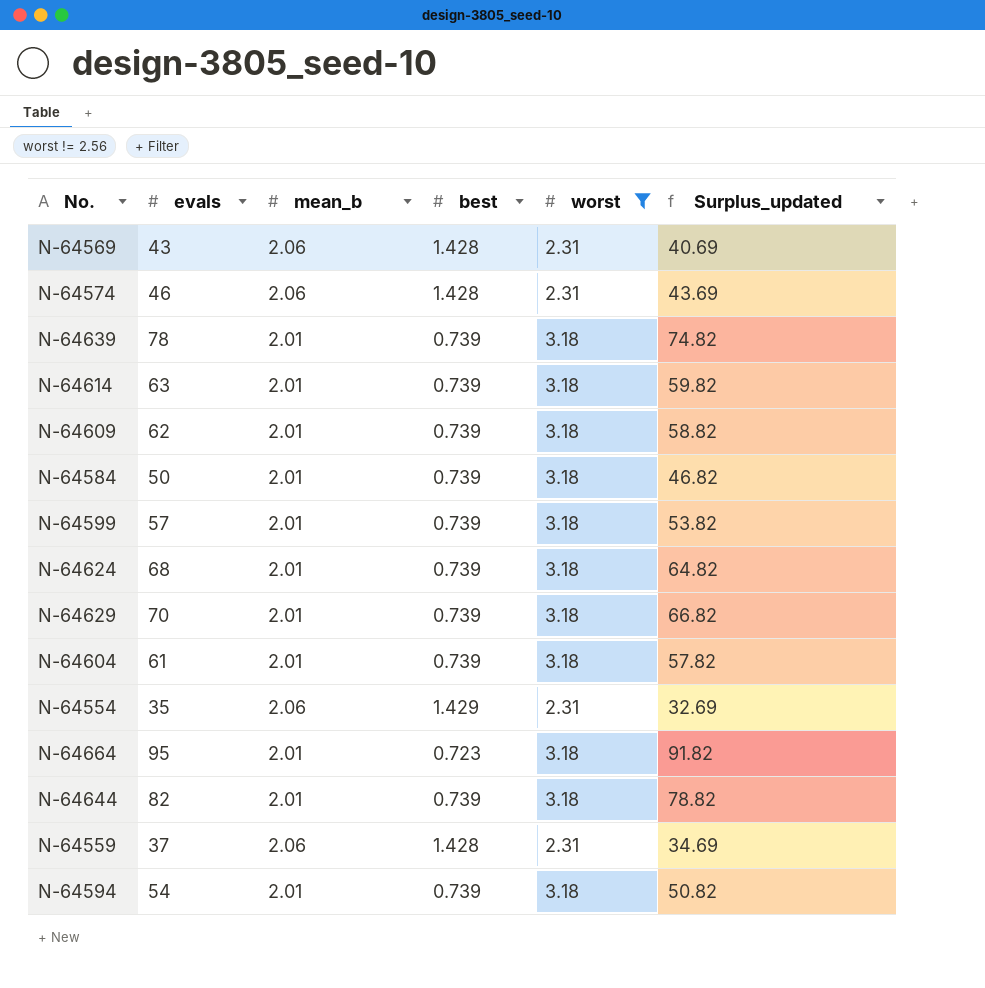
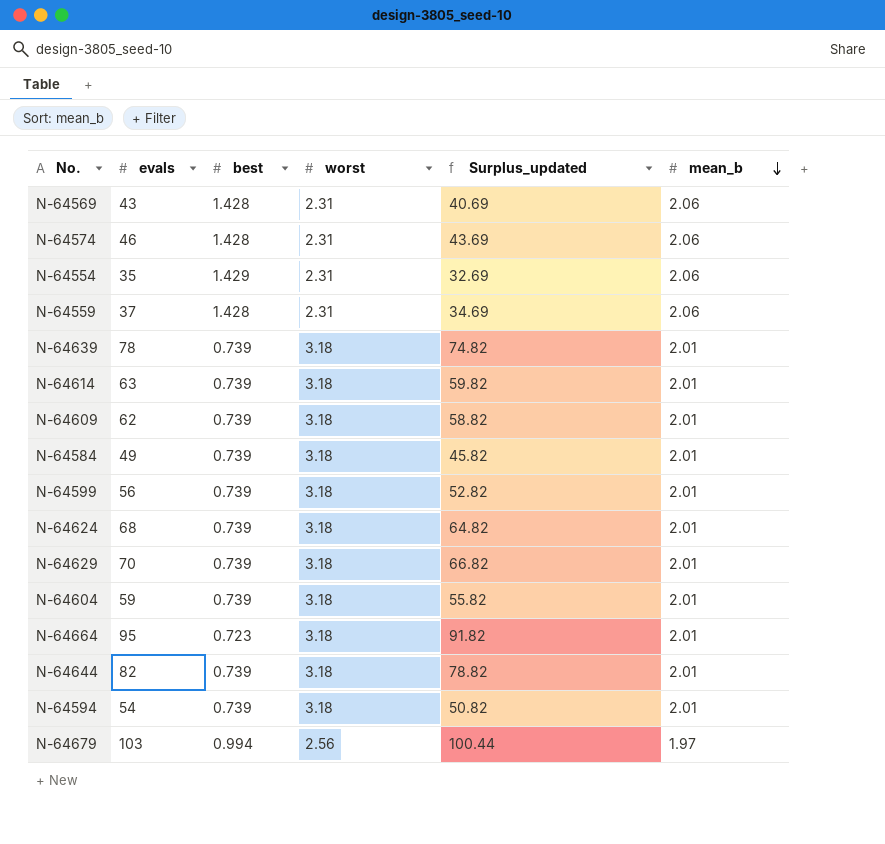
filter: worst != 2.56 -> none
row order: none -> mean_b descending
column mean_b | position: 3 -> 6
N-64584 | evals: 50 -> 49
N-64584 | Surplus_updated: 46.82 -> 45.82
N-64599 | evals: 57 -> 56
N-64599 | Surplus_updated: 53.82 -> 52.82
N-64604 | evals: 61 -> 59
N-64604 | Surplus_updated: 57.82 -> 55.82

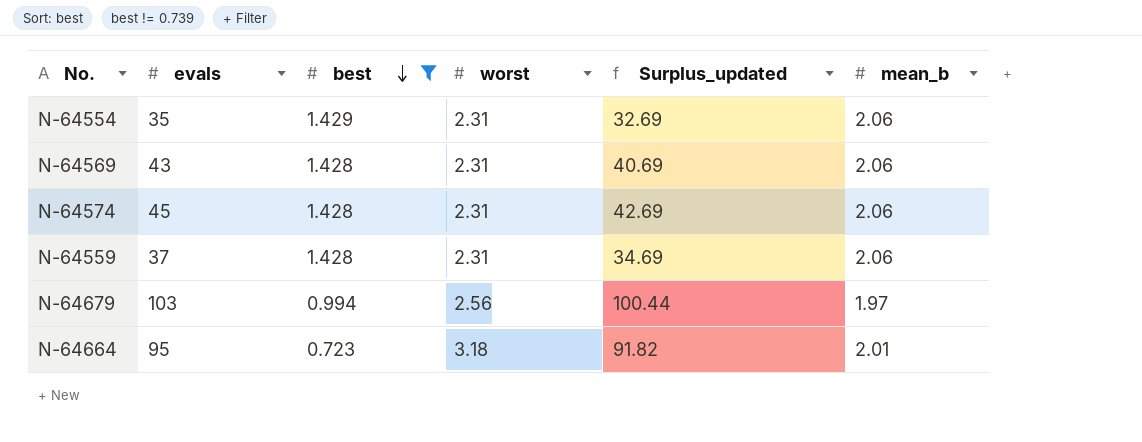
filter: none -> best != 0.739
row order: mean_b descending -> best descending
N-64574 | evals: 46 -> 45
N-64574 | Surplus_updated: 43.69 -> 42.69

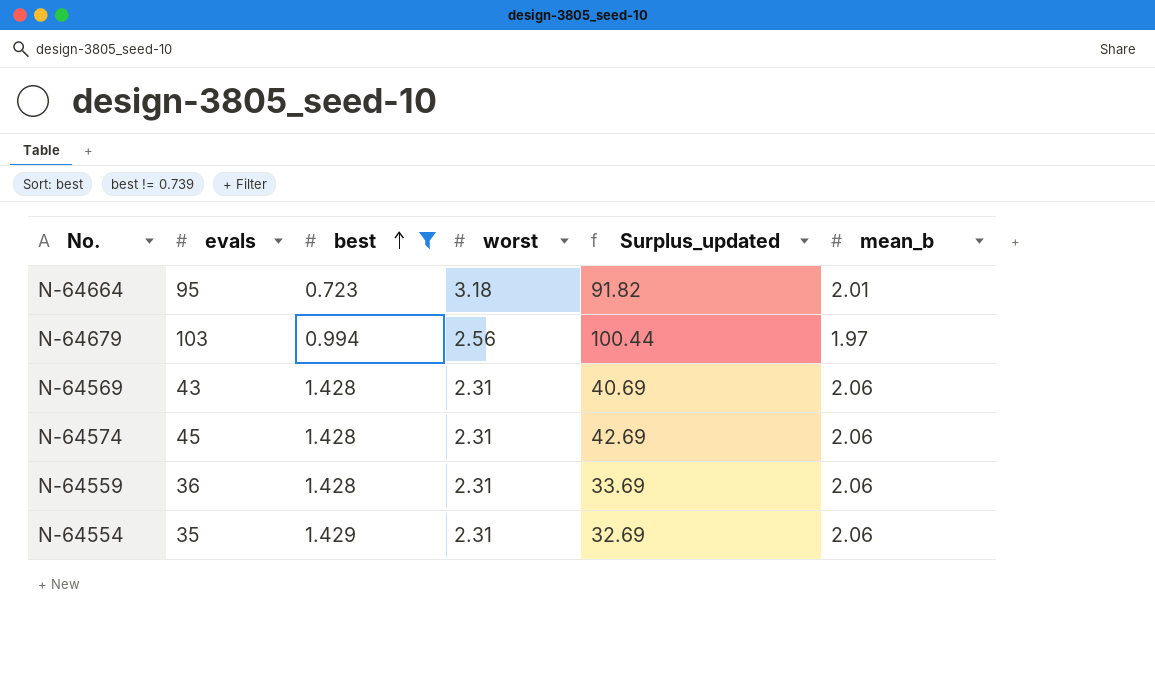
row order: best descending -> best ascending
N-64559 | evals: 37 -> 36
N-64559 | Surplus_updated: 34.69 -> 33.69

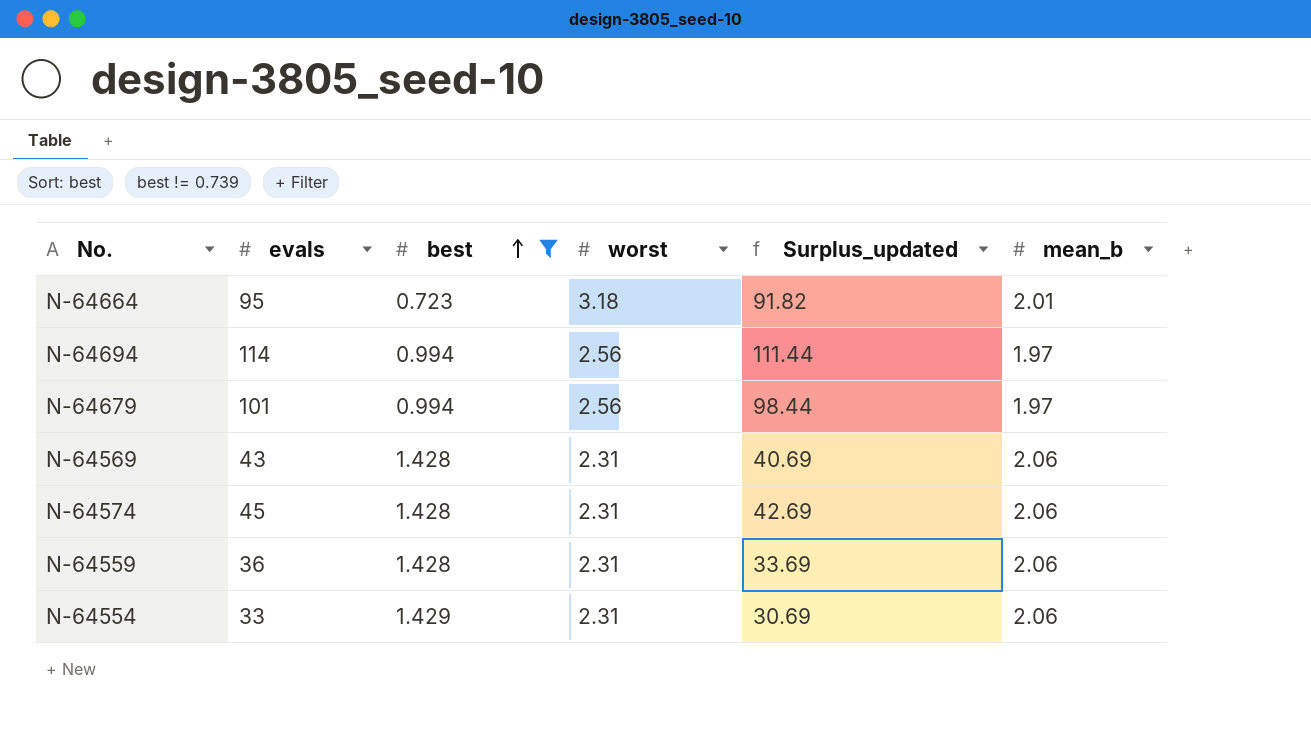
row N-64694: none -> 114 | 0.994 | 2.56 | 111.44 | 1.97
N-64679 | evals: 103 -> 101
N-64679 | Surplus_updated: 100.44 -> 98.44
N-64554 | evals: 35 -> 33
N-64554 | Surplus_updated: 32.69 -> 30.69

